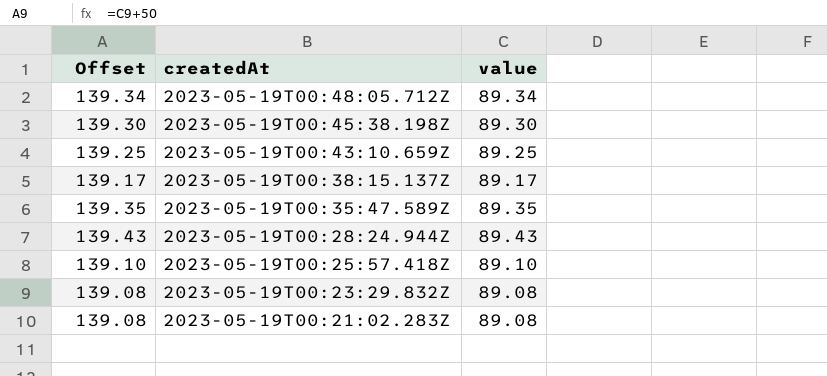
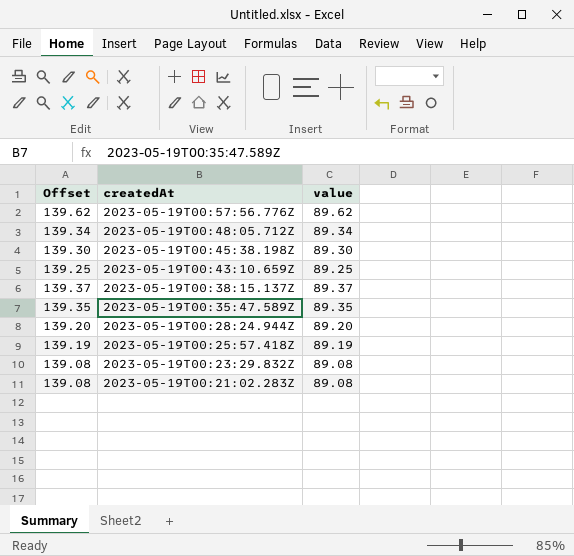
row 2023-05-19T00:57:56.776Z: none -> 139.62 | 89.62
2023-05-19T00:38:15.137Z | Offset: 139.17 -> 139.37
2023-05-19T00:38:15.137Z | value: 89.17 -> 89.37
2023-05-19T00:28:24.944Z | Offset: 139.43 -> 139.20
2023-05-19T00:28:24.944Z | value: 89.43 -> 89.20
2023-05-19T00:25:57.418Z | Offset: 139.10 -> 139.19
2023-05-19T00:25:57.418Z | value: 89.10 -> 89.19

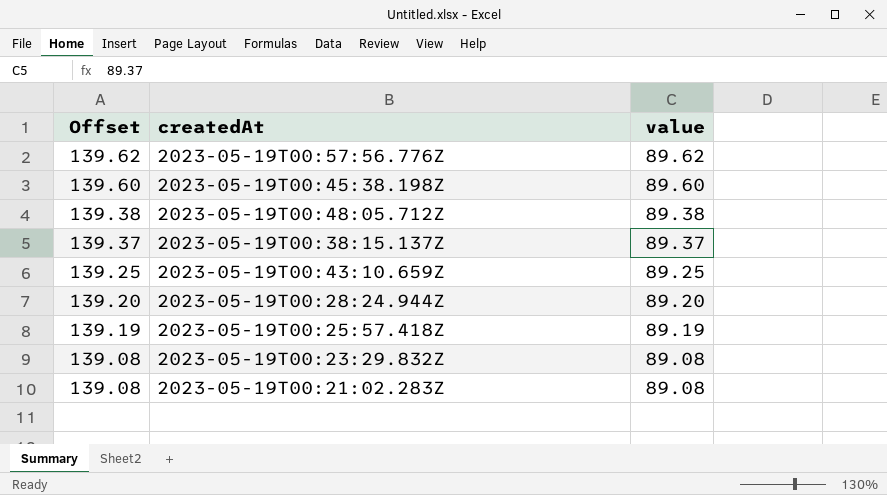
row order: createdAt descending -> Offset descending
row 2023-05-19T00:35:47.589Z: 139.35 | 89.35 -> none
2023-05-19T00:45:38.198Z | Offset: 139.30 -> 139.60
2023-05-19T00:45:38.198Z | value: 89.30 -> 89.60
2023-05-19T00:48:05.712Z | Offset: 139.34 -> 139.38
2023-05-19T00:48:05.712Z | value: 89.34 -> 89.38

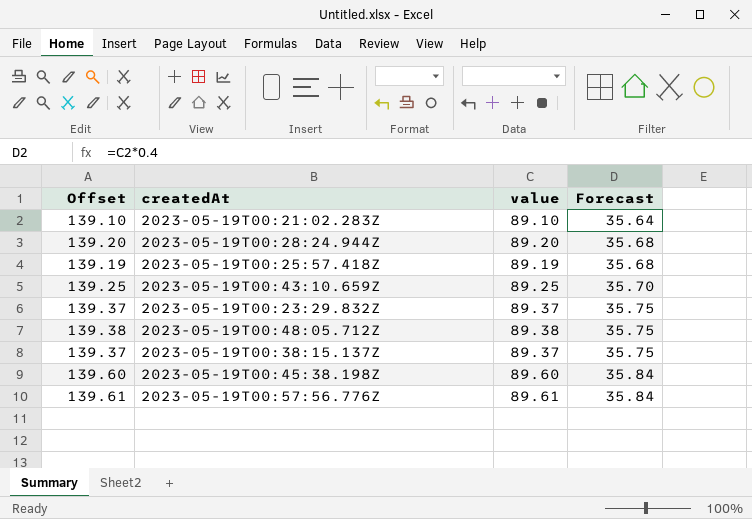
row order: Offset descending -> Forecast ascending
column Forecast | formula: none -> [value] * 0.4
2023-05-19T00:21:02.283Z | Offset: 139.08 -> 139.10
2023-05-19T00:21:02.283Z | value: 89.08 -> 89.10
2023-05-19T00:23:29.832Z | Offset: 139.08 -> 139.37
2023-05-19T00:23:29.832Z | value: 89.08 -> 89.37
2023-05-19T00:57:56.776Z | Offset: 139.62 -> 139.61
2023-05-19T00:57:56.776Z | value: 89.62 -> 89.61

